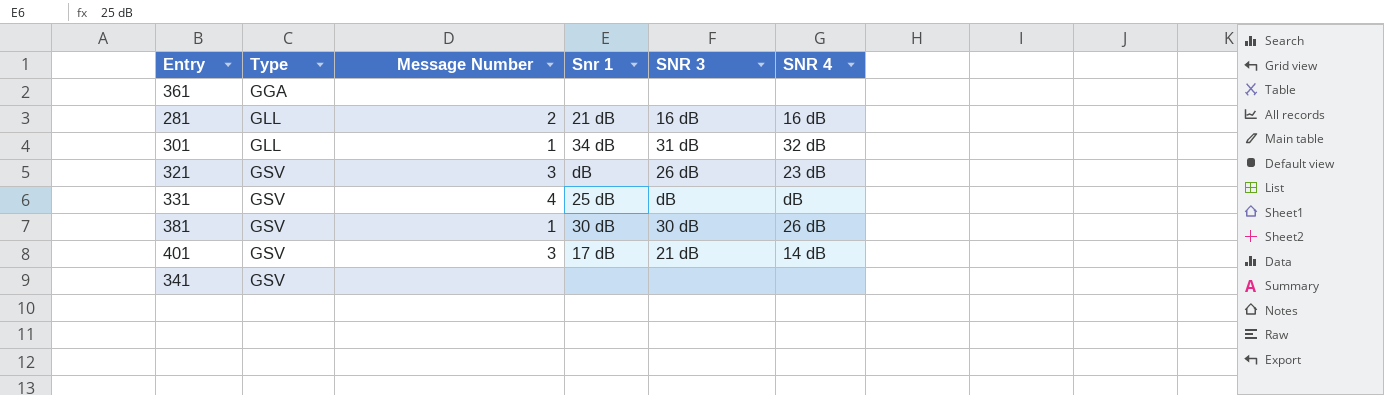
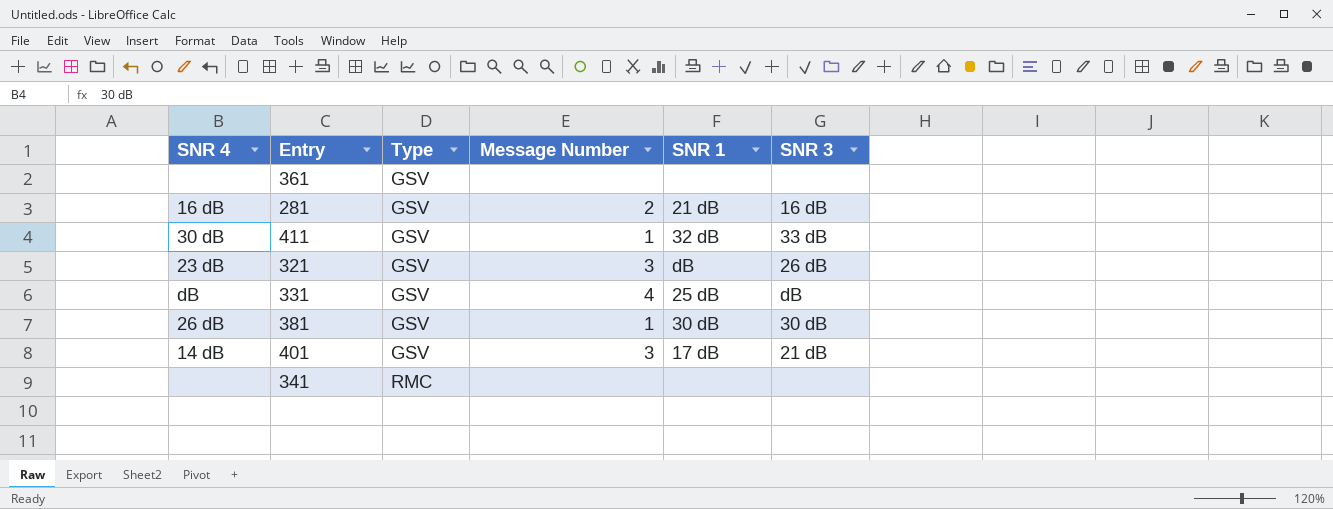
column SNR 4 | position: 6 -> 1
column name: Snr 1 -> SNR 1
row 301: GLL | 1 | 34 dB | 31 dB | 32 dB -> none
361 | Type: GGA -> GSV
281 | Type: GLL -> GSV
row 411: none -> 30 dB | GSV | 1 | 32 dB | 33 dB
341 | Type: GSV -> RMC

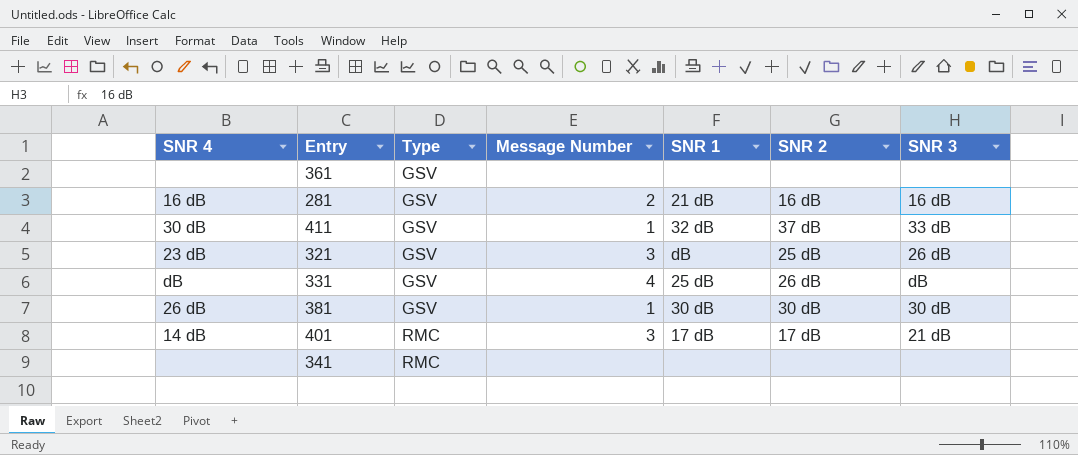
column SNR 2 | position: none -> 6
401 | Type: GSV -> RMC

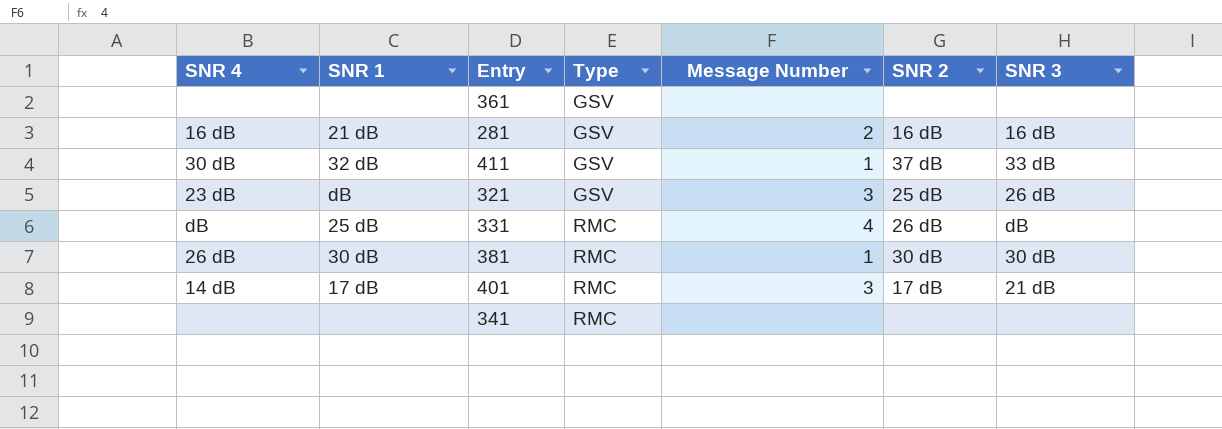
column SNR 1 | position: 5 -> 2
331 | Type: GSV -> RMC
381 | Type: GSV -> RMC

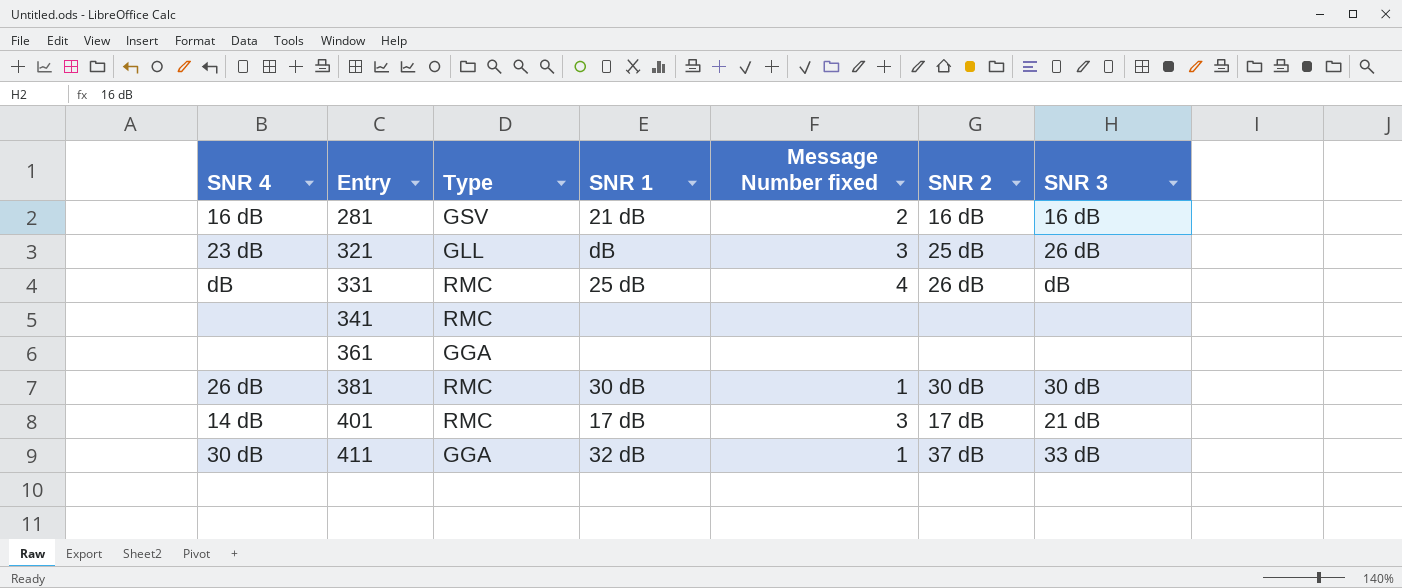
row order: Type ascending -> Entry ascending
column SNR 1 | position: 2 -> 4
column name: Message Number -> Message Number fixed
321 | Type: GSV -> GLL
361 | Type: GSV -> GGA
411 | Type: GSV -> GGA

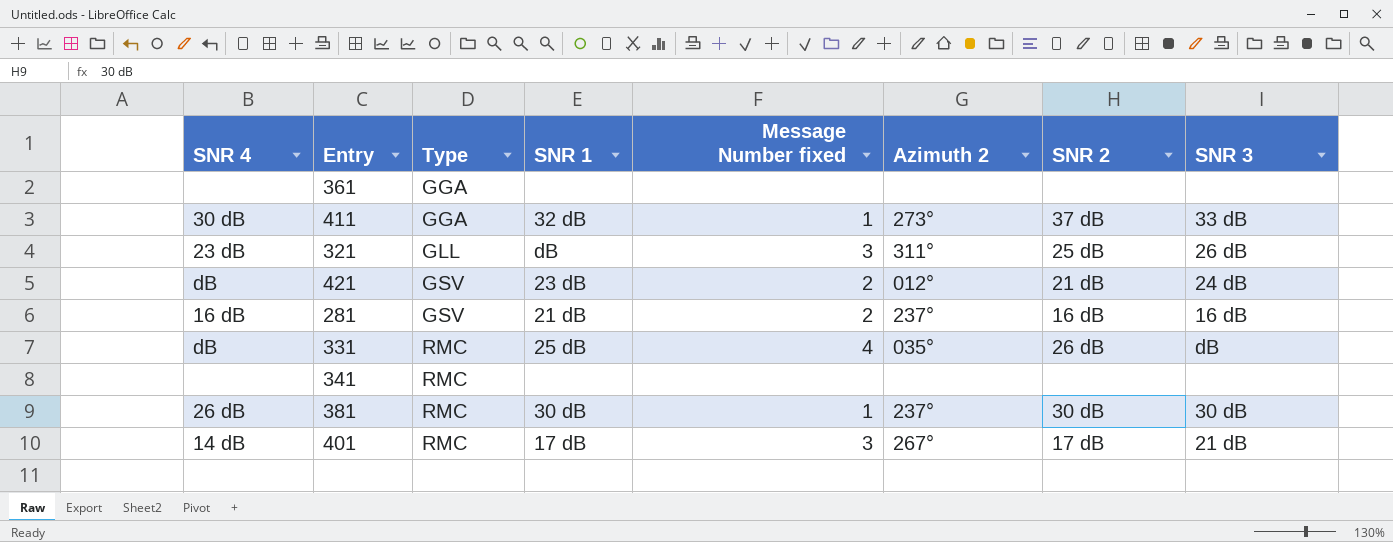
row order: Entry ascending -> Type ascending
column Azimuth 2 | position: none -> 6
row 421: none -> dB | GSV | 23 dB | 2 | 012° | 21 dB | 24 dB

